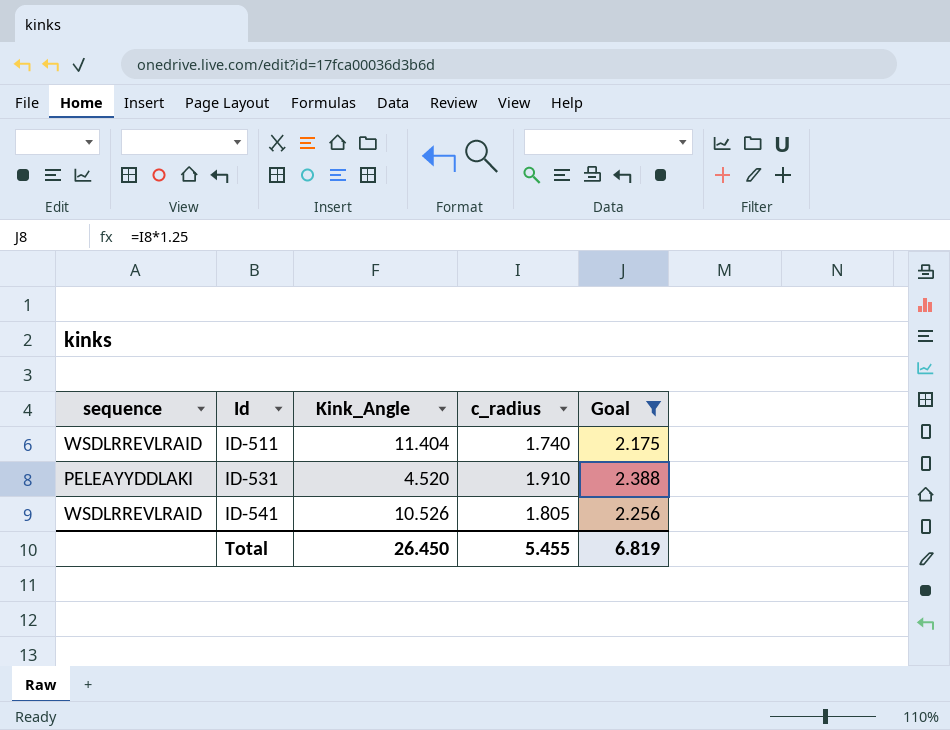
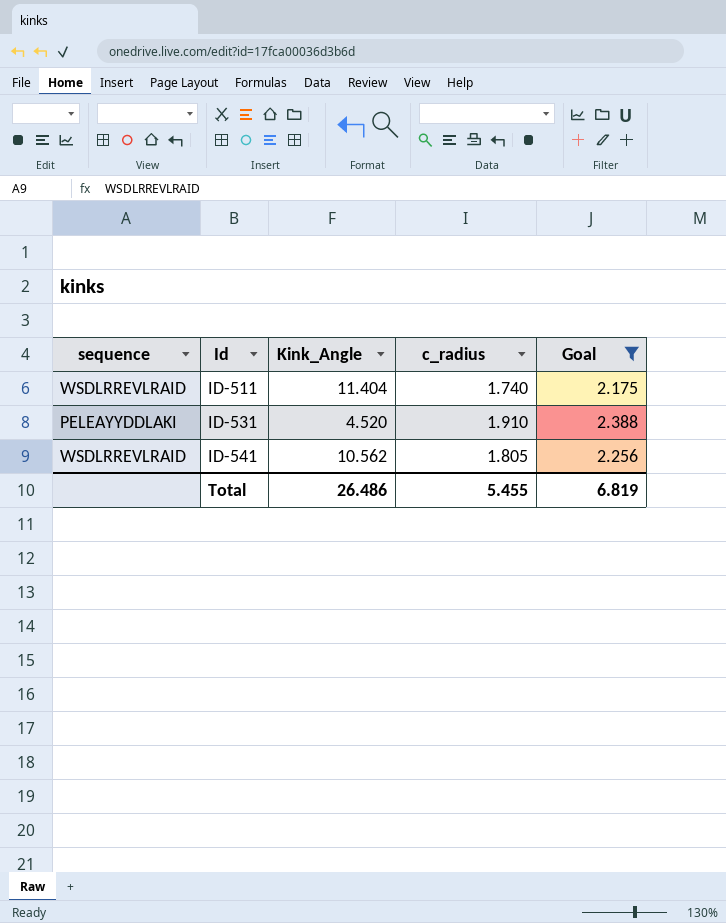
ID-541 | Kink_Angle: 10.526 -> 10.562
Total | Kink_Angle: 26.450 -> 26.486

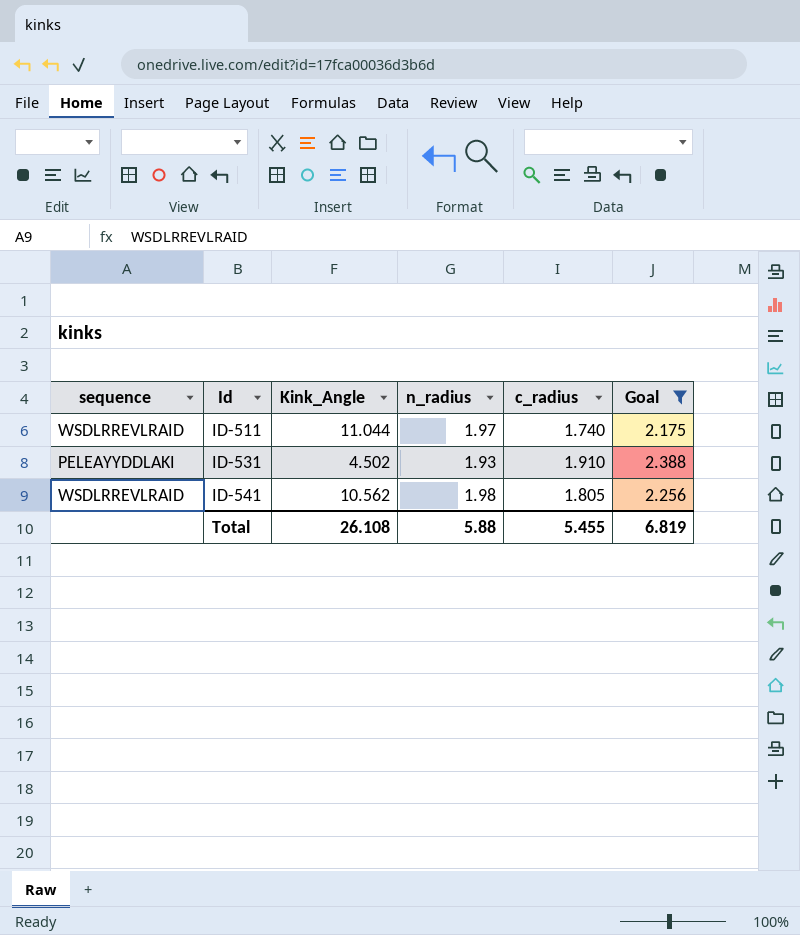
column n_radius | position: none -> 4
ID-511 | Kink_Angle: 11.404 -> 11.044
ID-531 | Kink_Angle: 4.520 -> 4.502
Total | Kink_Angle: 26.486 -> 26.108

